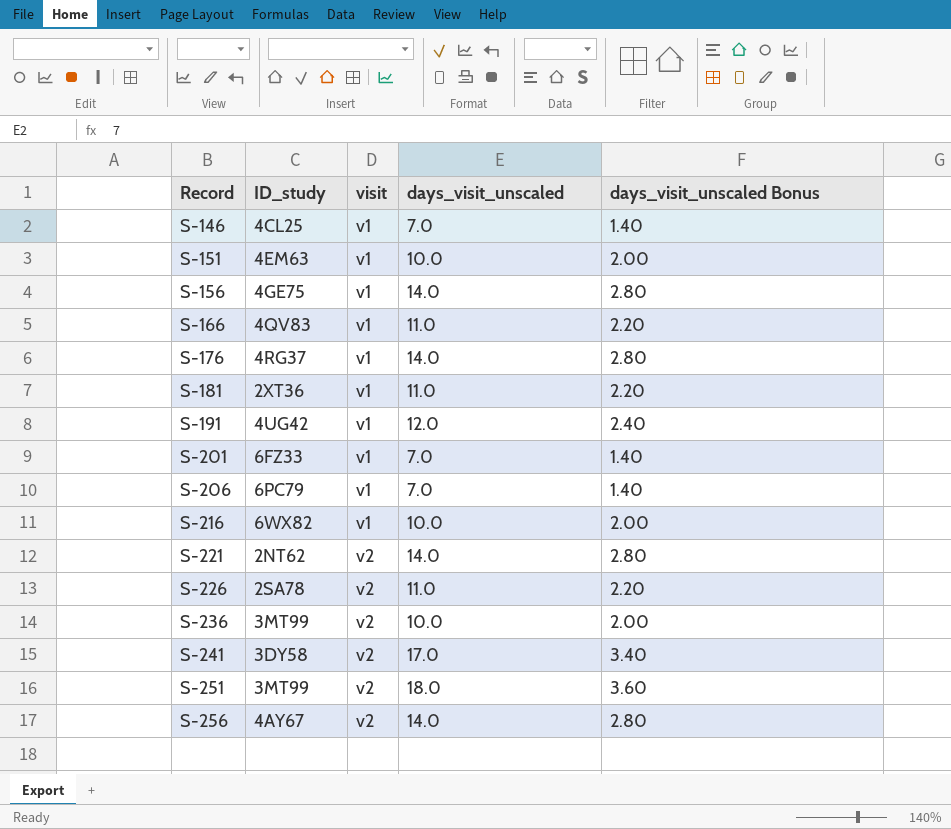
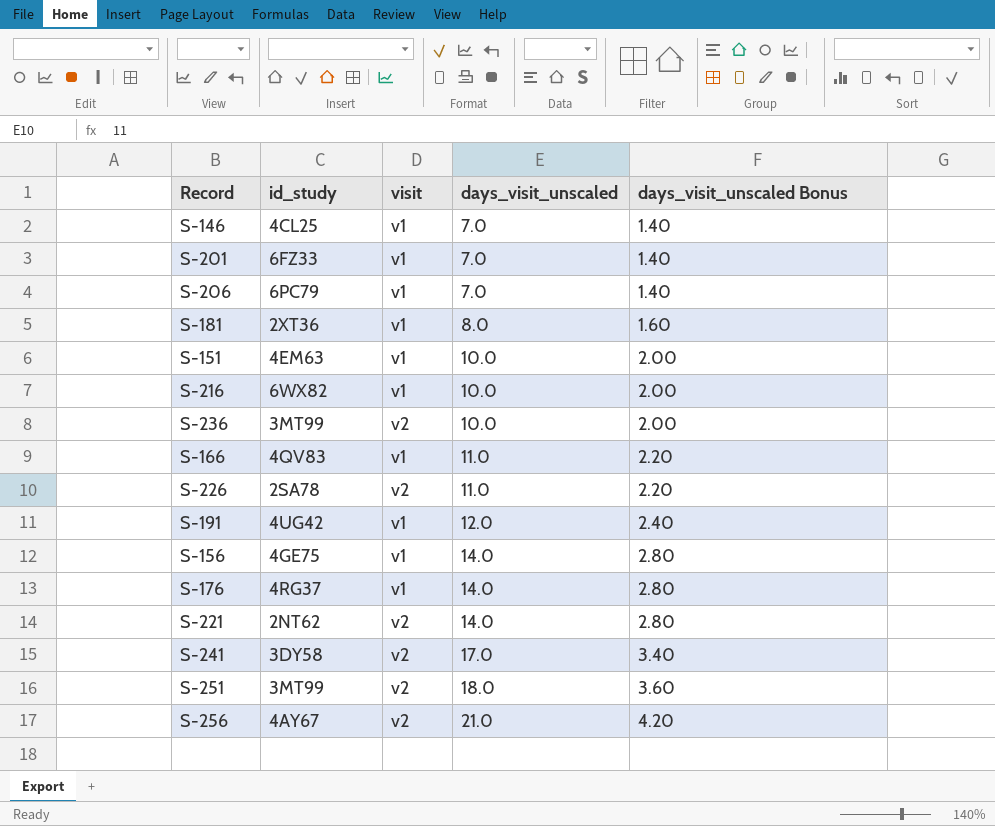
row order: Record ascending -> days_visit_unscaled ascending
column name: ID_study -> id_study
S-181 | days_visit_unscaled: 11.0 -> 8.0
S-181 | days_visit_unscaled Bonus: 2.20 -> 1.60
S-256 | days_visit_unscaled: 14.0 -> 21.0
S-256 | days_visit_unscaled Bonus: 2.80 -> 4.20

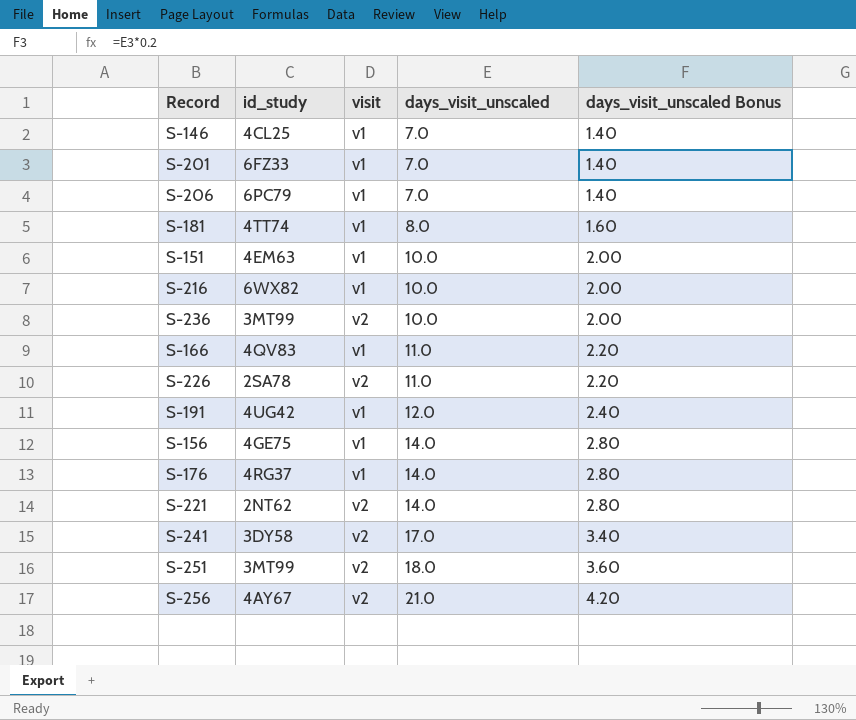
S-181 | id_study: 2XT36 -> 4TT74

